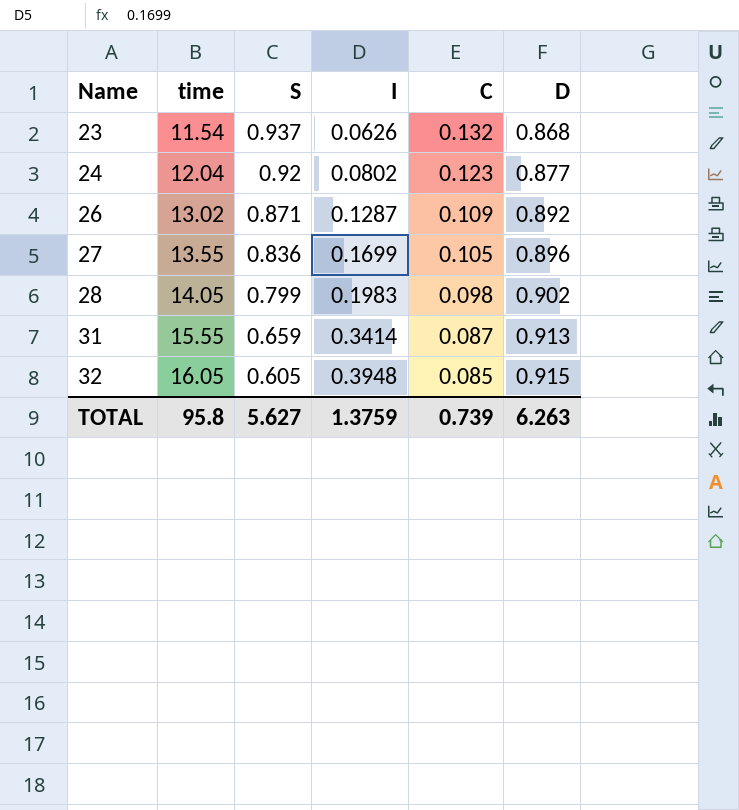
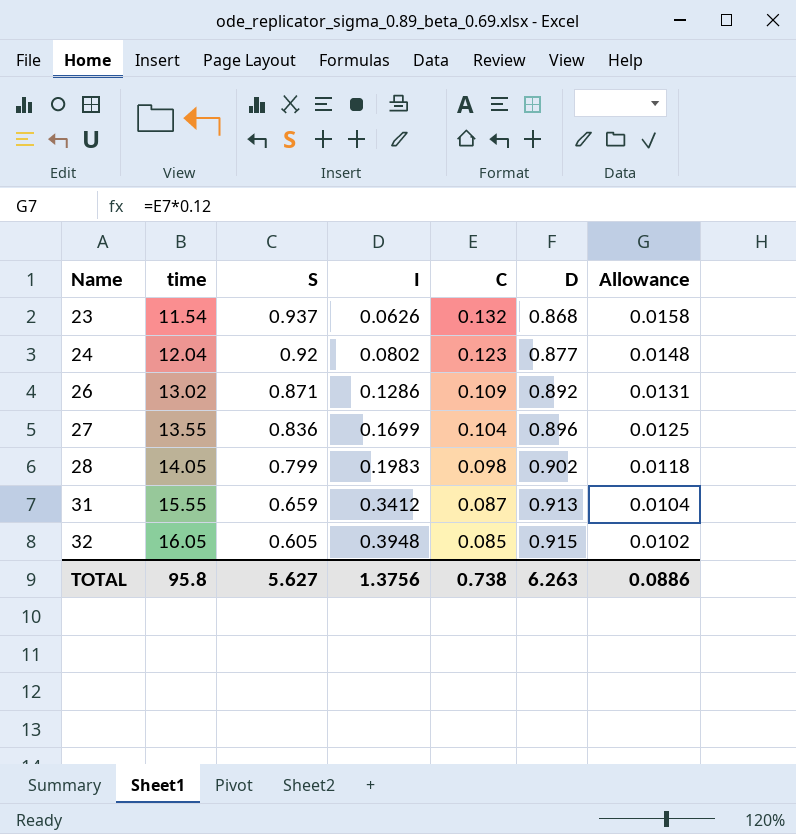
column Allowance | formula: none -> [C] * 0.12
26 | I: 0.1287 -> 0.1286
27 | C: 0.105 -> 0.104
31 | I: 0.3414 -> 0.3412
TOTAL | I: 1.3759 -> 1.3756
TOTAL | C: 0.739 -> 0.738

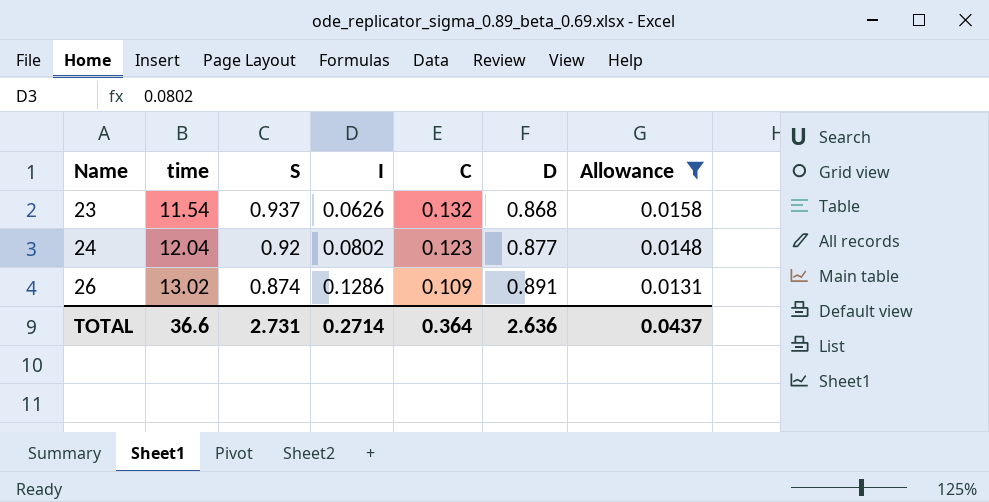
filter: none -> Allowance >= 0.0131
26 | S: 0.871 -> 0.874
26 | D: 0.892 -> 0.891
TOTAL | time: 95.8 -> 36.6
TOTAL | S: 5.627 -> 2.731
TOTAL | I: 1.3756 -> 0.2714
TOTAL | C: 0.738 -> 0.364
TOTAL | D: 6.263 -> 2.636
TOTAL | Allowance: 0.0886 -> 0.0437

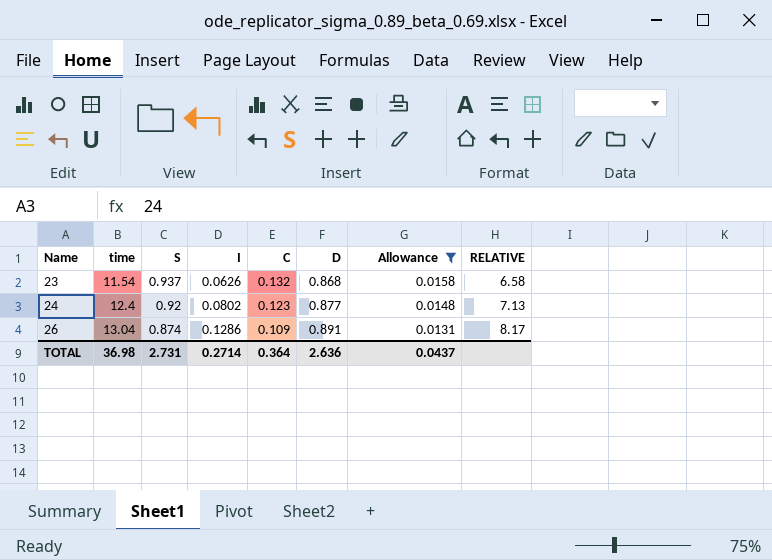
column RELATIVE | formula: none -> [D] / [C]
24 | time: 12.04 -> 12.4
26 | time: 13.02 -> 13.04
TOTAL | time: 36.6 -> 36.98

